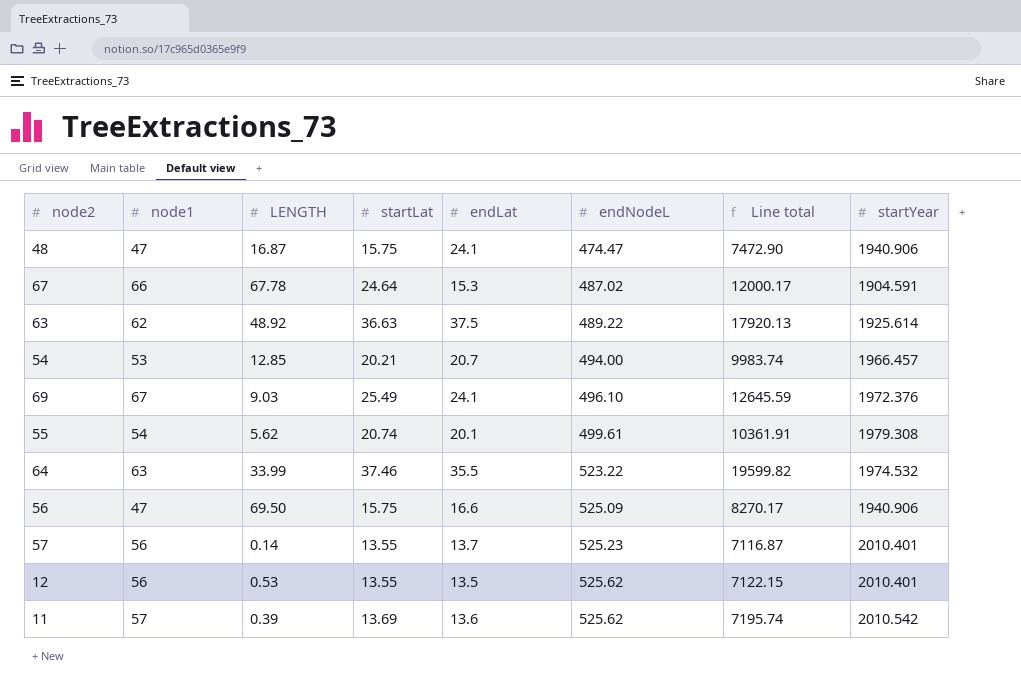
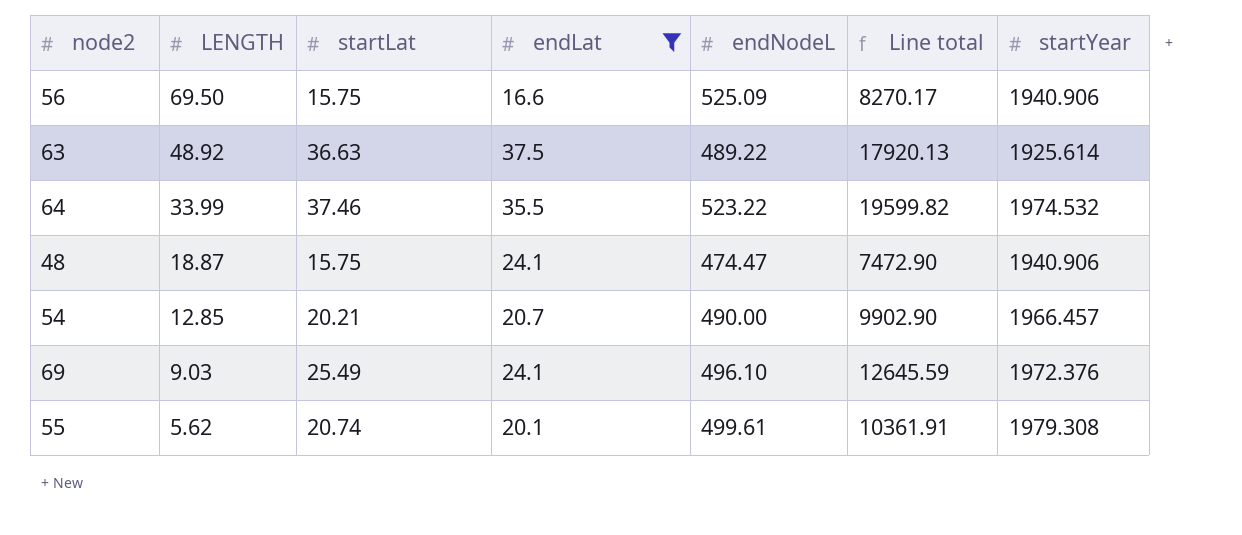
filter: none -> endLat >= 16.6
row order: endNodeL ascending -> LENGTH descending
column node1 | position: 2 -> none
48 | LENGTH: 16.87 -> 18.87
54 | endNodeL: 494.00 -> 490.00
54 | Line total: 9983.74 -> 9902.90

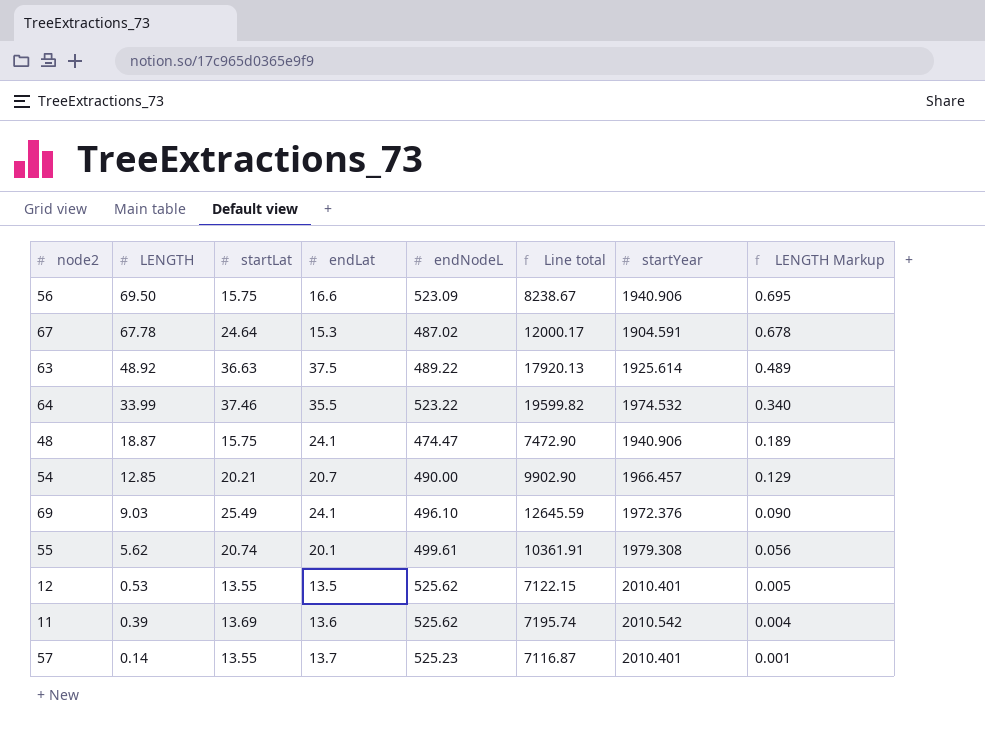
filter: endLat >= 16.6 -> none
column LENGTH Markup | formula: none -> [LENGTH] * 0.01
56 | endNodeL: 525.09 -> 523.09
56 | Line total: 8270.17 -> 8238.67

